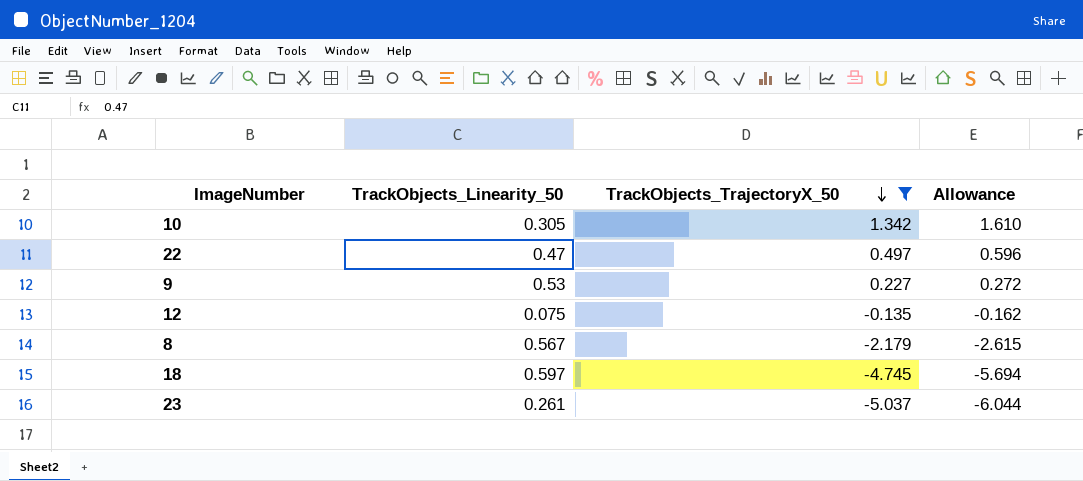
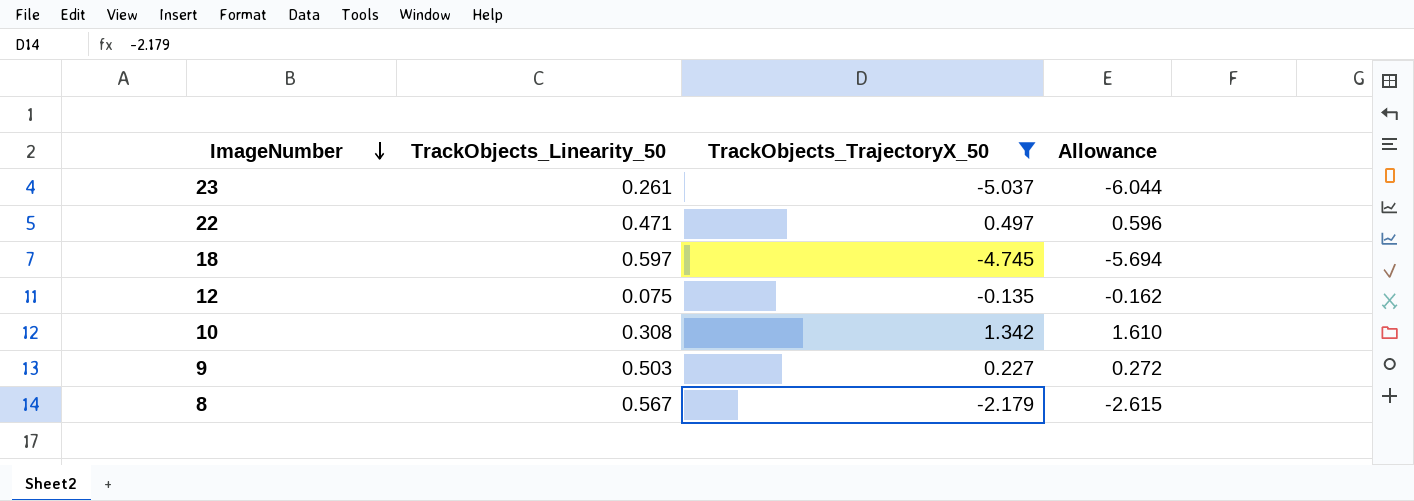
row order: TrackObjects_TrajectoryX_50 descending -> ImageNumber descending
22 | TrackObjects_Linearity_50: 0.47 -> 0.471
10 | TrackObjects_Linearity_50: 0.305 -> 0.308
9 | TrackObjects_Linearity_50: 0.53 -> 0.503

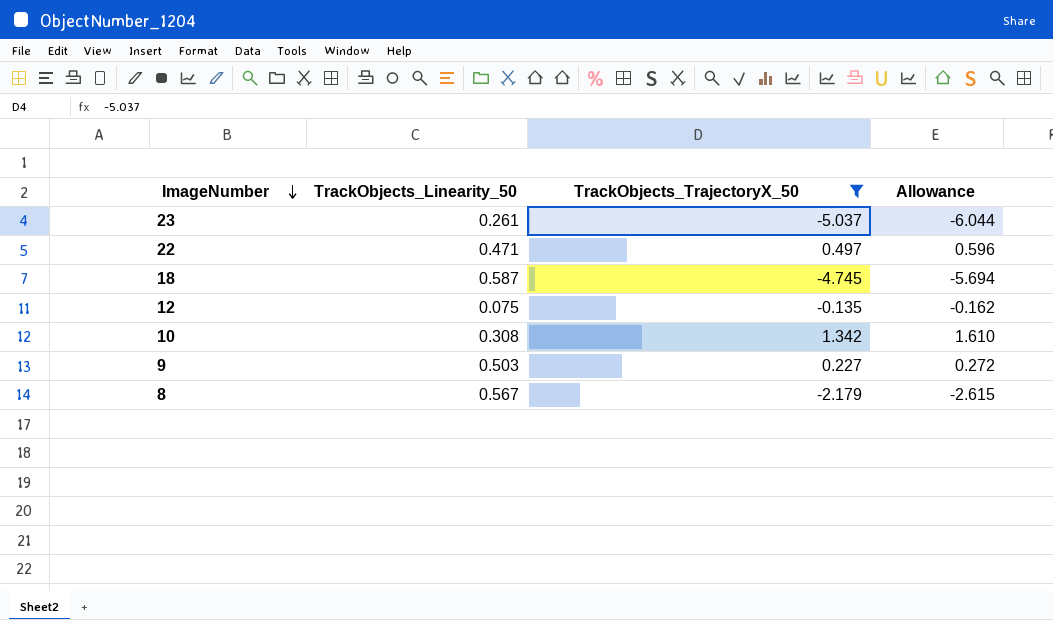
18 | TrackObjects_Linearity_50: 0.597 -> 0.587

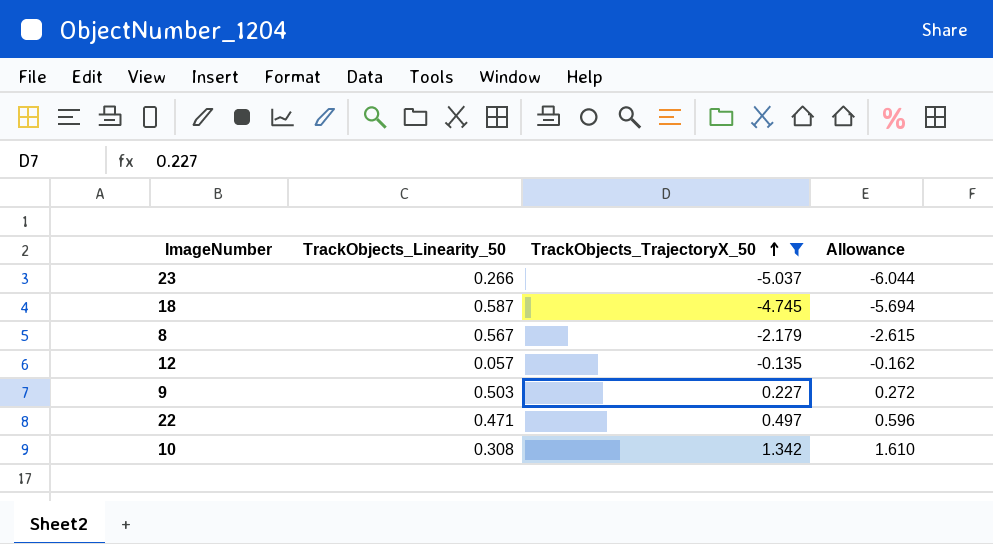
row order: ImageNumber descending -> TrackObjects_TrajectoryX_50 ascending
23 | TrackObjects_Linearity_50: 0.261 -> 0.266
12 | TrackObjects_Linearity_50: 0.075 -> 0.057

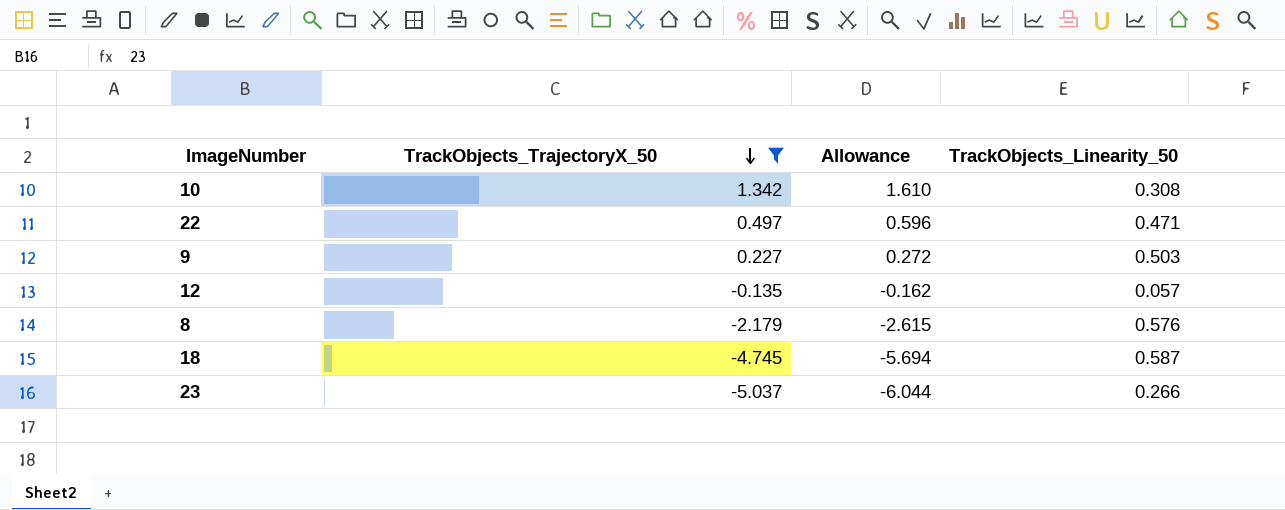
row order: TrackObjects_TrajectoryX_50 ascending -> TrackObjects_TrajectoryX_50 descending
column TrackObjects_Linearity_50 | position: 2 -> 4
8 | TrackObjects_Linearity_50: 0.567 -> 0.576

